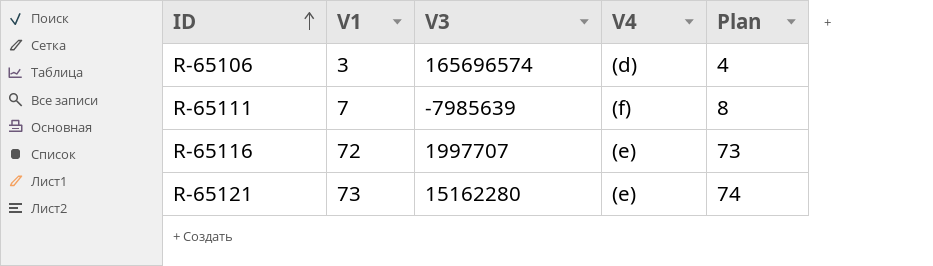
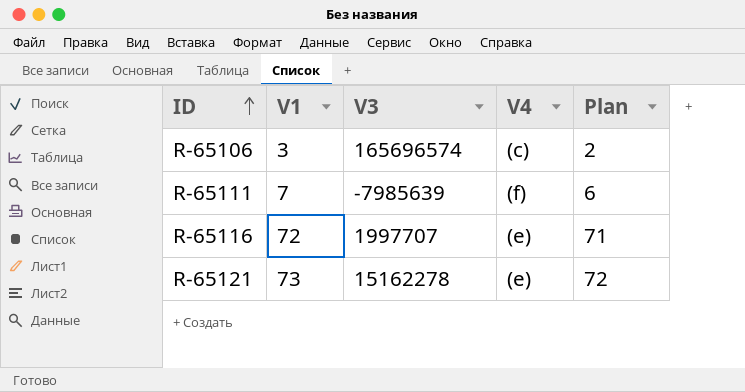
column Plan | formula: [V1] + 1 -> [V1] - 1
R-65106 | V4: (d) -> (c)
R-65121 | V3: 15162280 -> 15162278

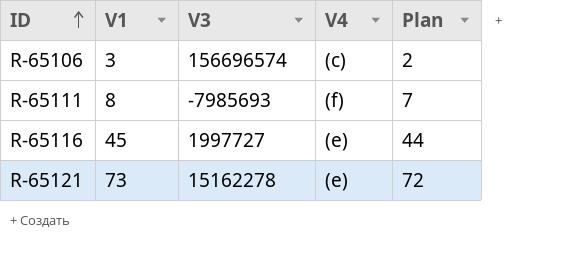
R-65106 | V3: 165696574 -> 156696574
R-65111 | V1: 7 -> 8
R-65111 | V3: -7985639 -> -7985693
R-65111 | Plan: 6 -> 7
R-65116 | V1: 72 -> 45
R-65116 | V3: 1997707 -> 1997727
R-65116 | Plan: 71 -> 44

